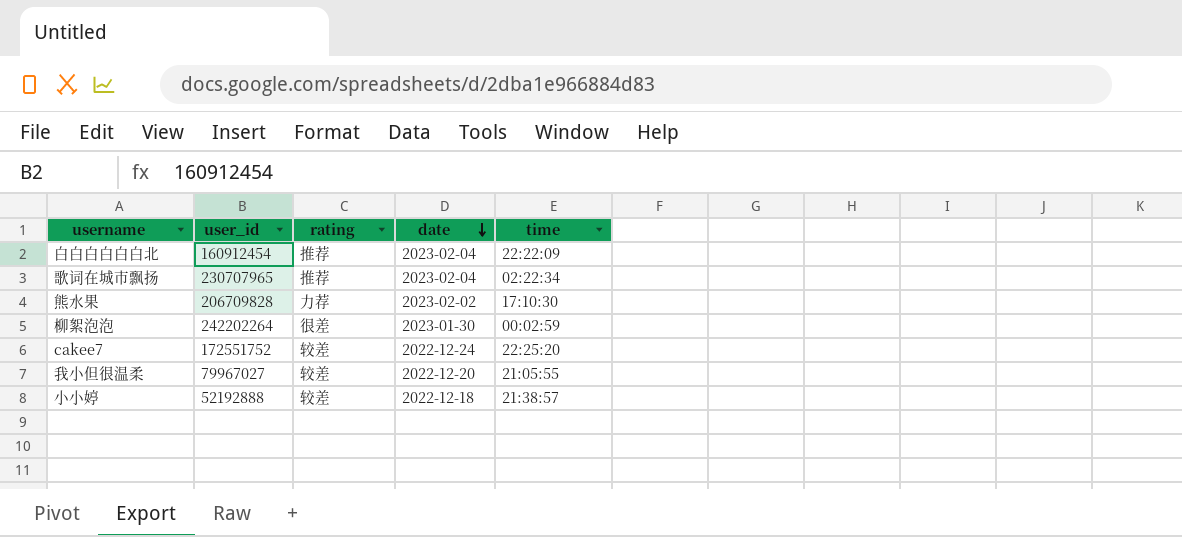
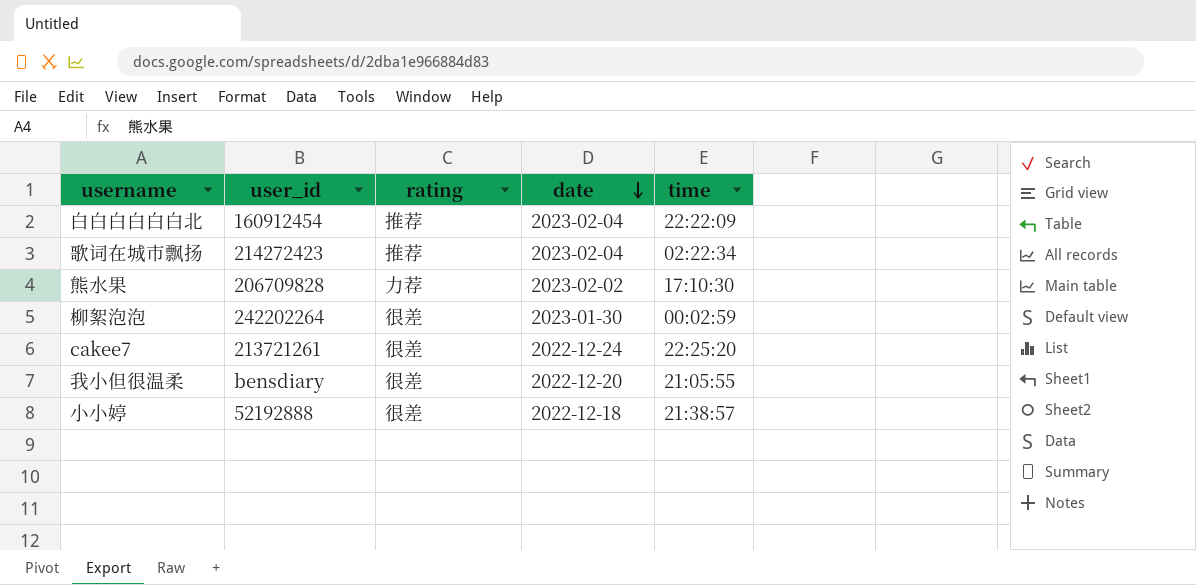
歌词在城市飘扬 | user_id: 230707965 -> 214272423
cakee7 | user_id: 172551752 -> 213721261
cakee7 | rating: 较差 -> 很差
我小但很温柔 | user_id: 79967027 -> bensdiary
我小但很温柔 | rating: 较差 -> 很差
小小婷 | rating: 较差 -> 很差

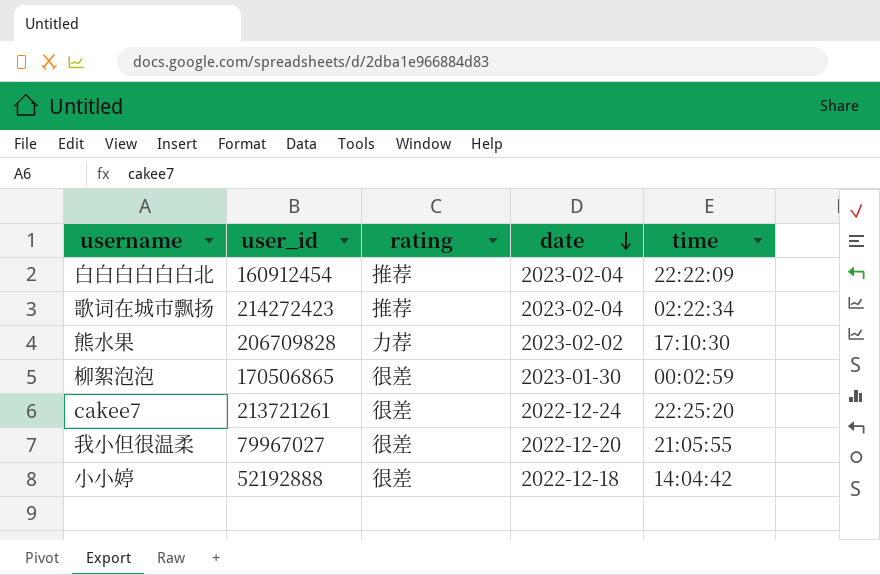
柳絮泡泡 | user_id: 242202264 -> 170506865
我小但很温柔 | user_id: bensdiary -> 79967027
小小婷 | time: 21:38:57 -> 14:04:42

